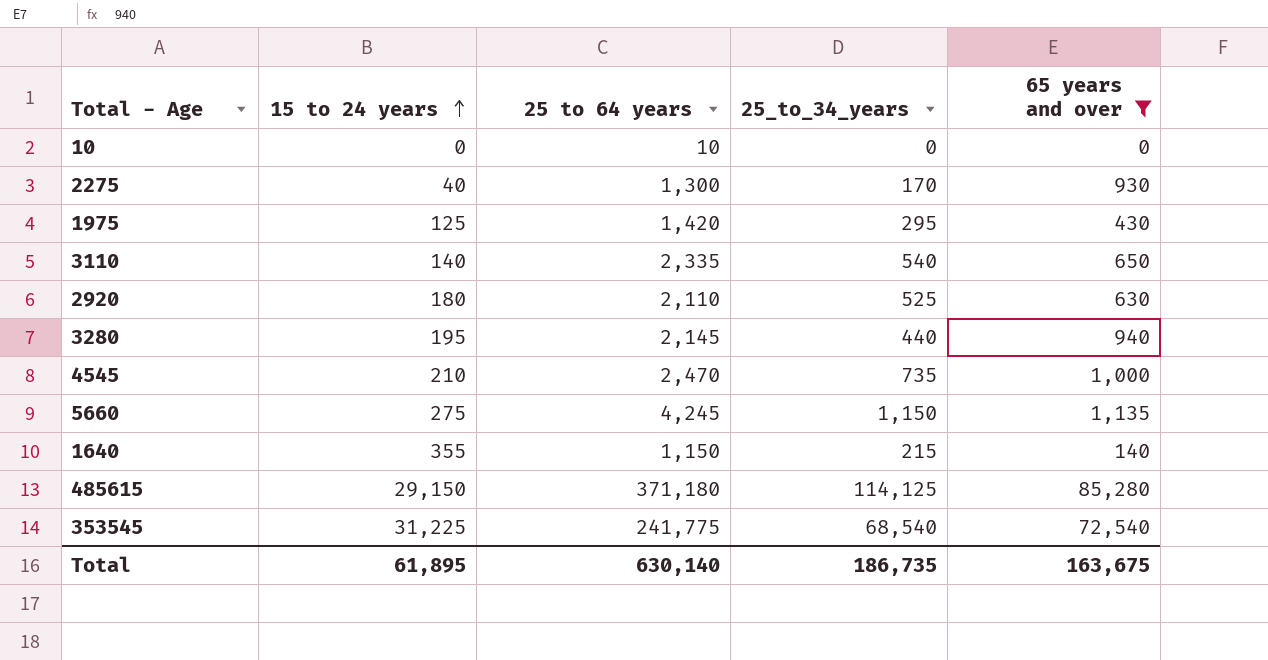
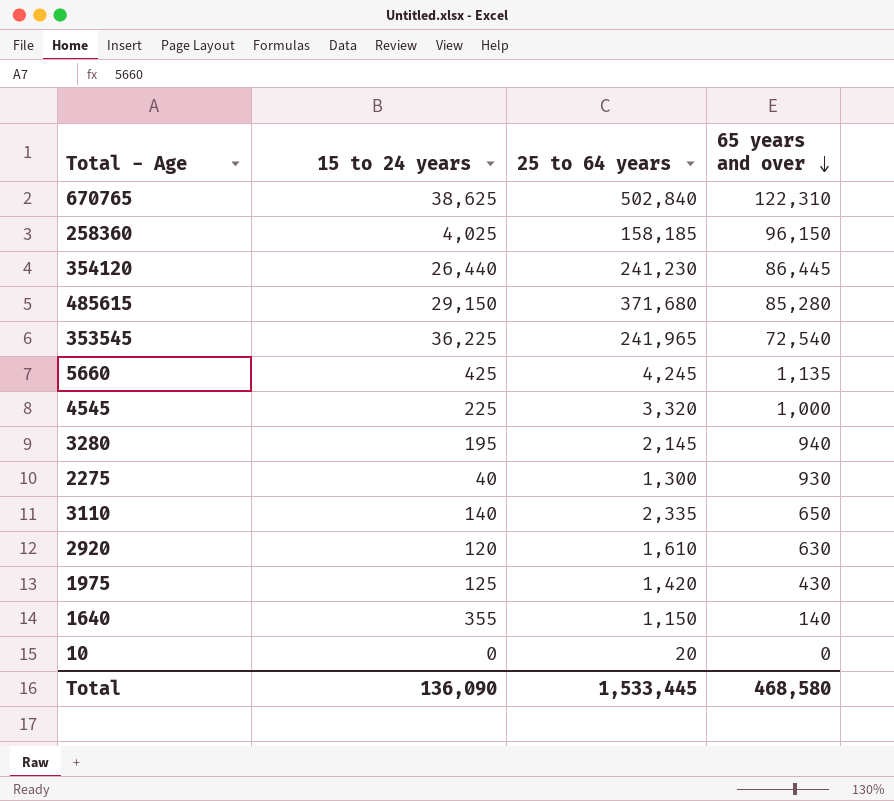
filter: 65 years and over <= 85,280 -> none
row order: 15 to 24 years ascending -> 65 years and over descending
column 25_to_34_years | position: 4 -> none
485615 | 25 to 64 years: 371,180 -> 371,680
353545 | 15 to 24 years: 31,225 -> 36,225
353545 | 25 to 64 years: 241,775 -> 241,965
5660 | 15 to 24 years: 275 -> 425
4545 | 15 to 24 years: 210 -> 225
4545 | 25 to 64 years: 2,470 -> 3,320
2920 | 15 to 24 years: 180 -> 120
2920 | 25 to 64 years: 2,110 -> 1,610
10 | 25 to 64 years: 10 -> 20
Total | 15 to 24 years: 61,895 -> 136,090
Total | 25 to 64 years: 630,140 -> 1,533,445
Total | 65 years and over: 163,675 -> 468,580

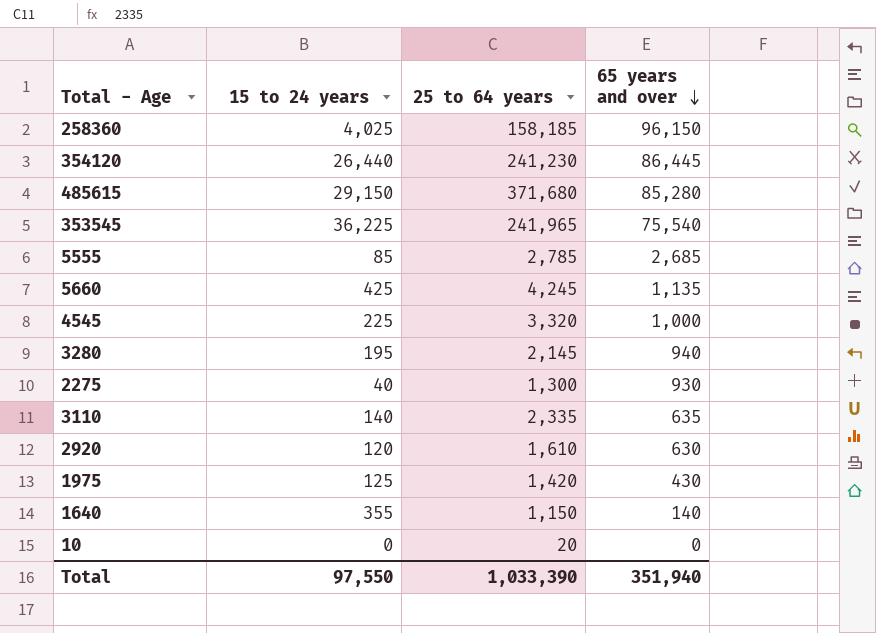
row 670765: 38,625 | 502,840 | 122,310 -> none
353545 | 65 years and over: 72,540 -> 75,540
row 5555: none -> 85 | 2,785 | 2,685
3110 | 65 years and over: 650 -> 635
Total | 15 to 24 years: 136,090 -> 97,550
Total | 25 to 64 years: 1,533,445 -> 1,033,390
Total | 65 years and over: 468,580 -> 351,940

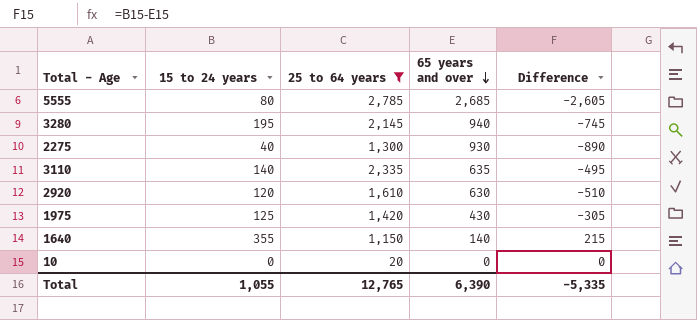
filter: none -> 25 to 64 years <= 2,785
column Difference | formula: none -> [15 to 24 years] - [65 years and over]
5555 | 15 to 24 years: 85 -> 80
Total | 15 to 24 years: 97,550 -> 1,055
Total | 25 to 64 years: 1,033,390 -> 12,765
Total | 65 years and over: 351,940 -> 6,390

